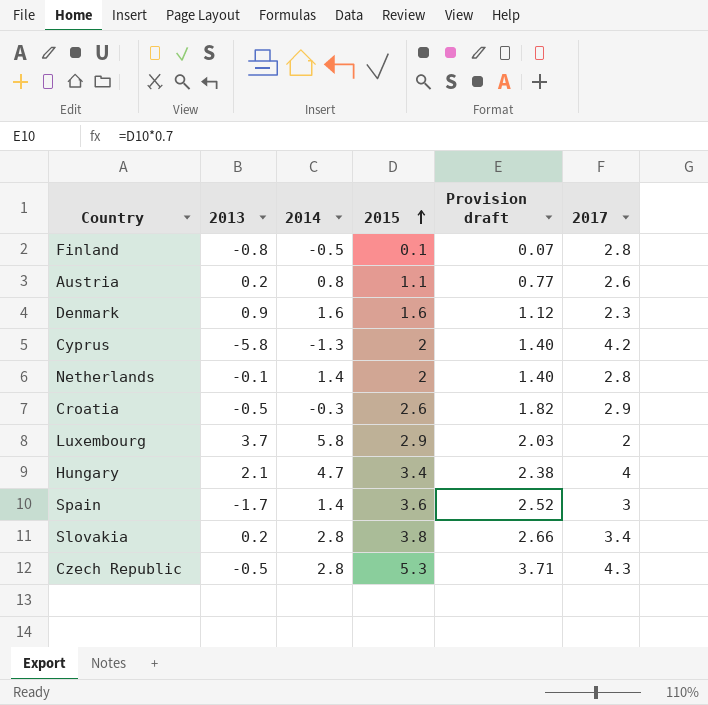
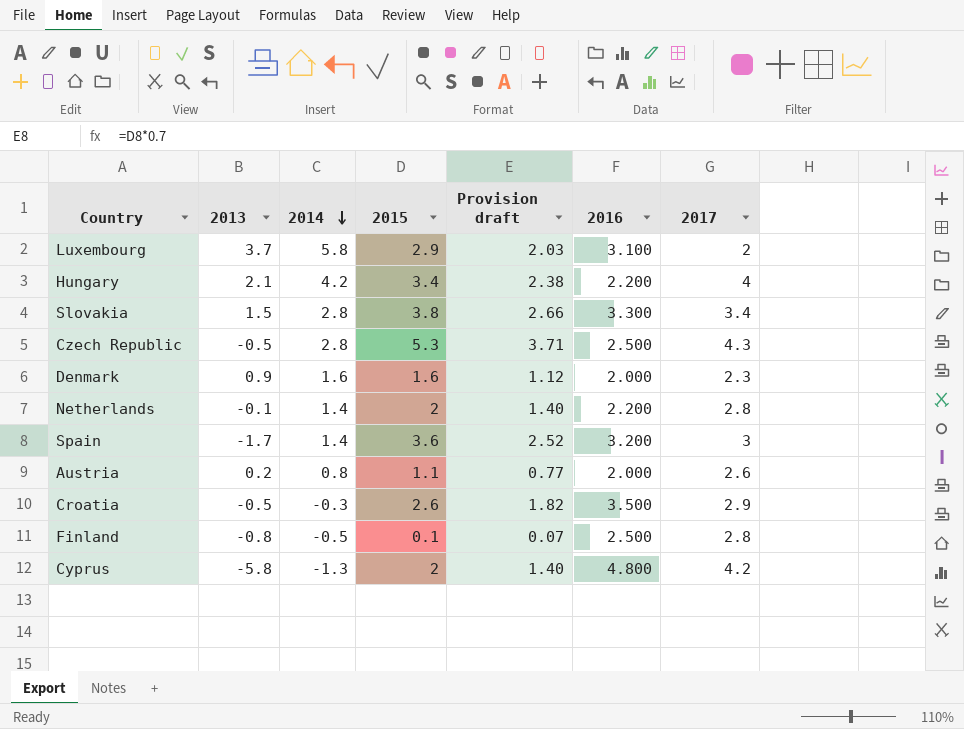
row order: 2015 ascending -> 2014 descending
column 2016 | position: none -> 6
Hungary | 2014: 4.7 -> 4.2
Slovakia | 2013: 0.2 -> 1.5

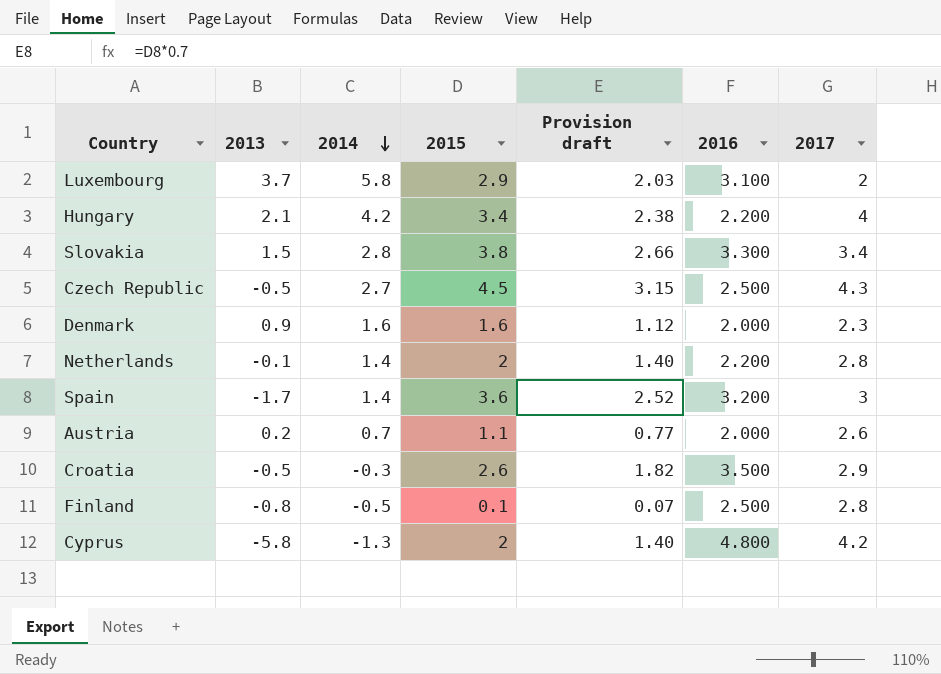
Czech Republic | 2014: 2.8 -> 2.7
Czech Republic | 2015: 5.3 -> 4.5
Czech Republic | Provision draft: 3.71 -> 3.15
Austria | 2014: 0.8 -> 0.7

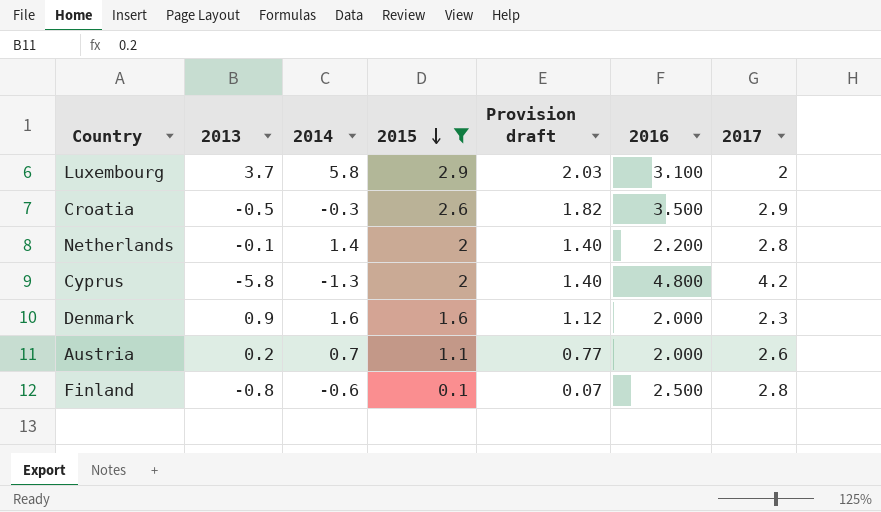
filter: none -> 2015 <= 2.9
row order: 2014 descending -> 2015 descending
Finland | 2014: -0.5 -> -0.6

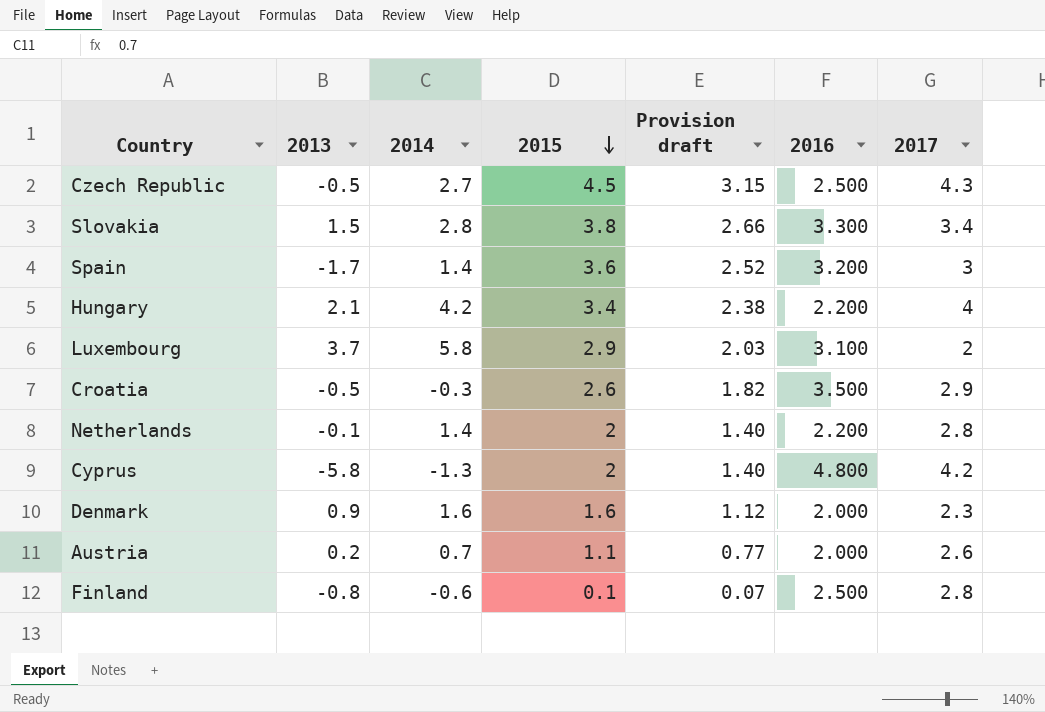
filter: 2015 <= 2.9 -> none

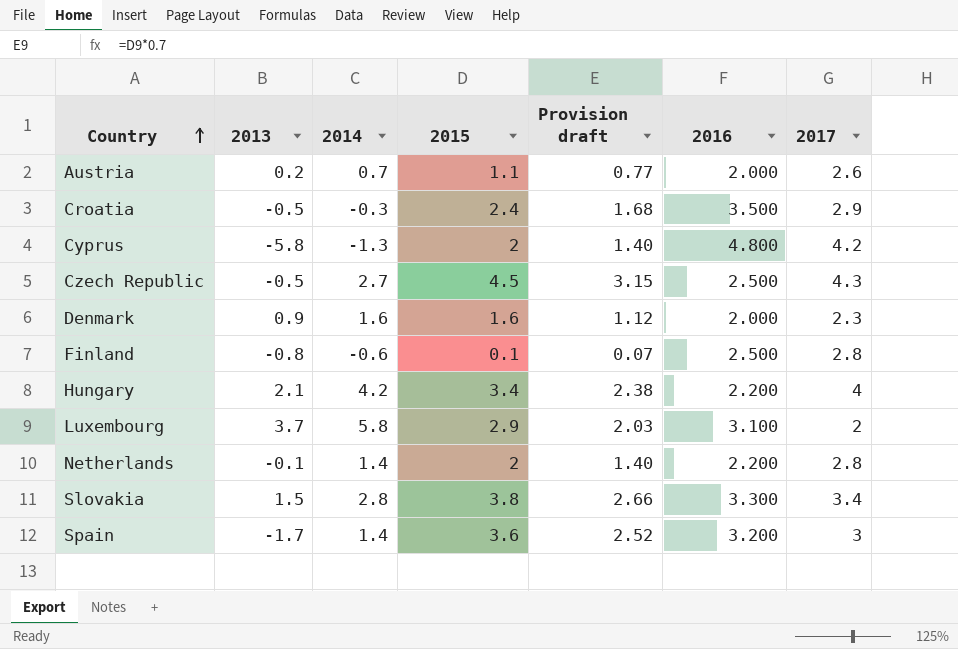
row order: 2015 descending -> Country ascending
Croatia | 2015: 2.6 -> 2.4
Croatia | Provision draft: 1.82 -> 1.68

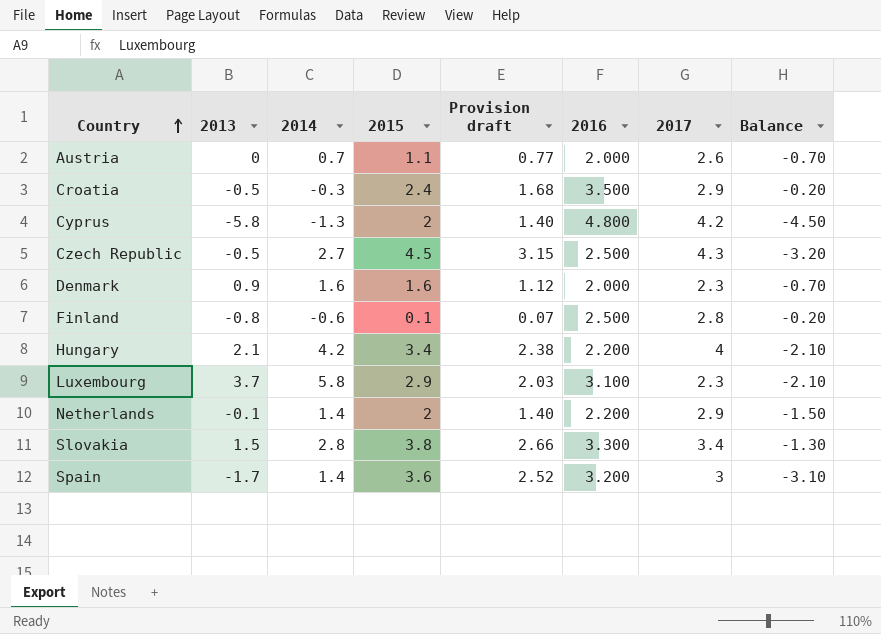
column Balance | formula: none -> [2013] - [2014]
Austria | 2013: 0.2 -> 0
Luxembourg | 2017: 2 -> 2.3
Netherlands | 2017: 2.8 -> 2.9

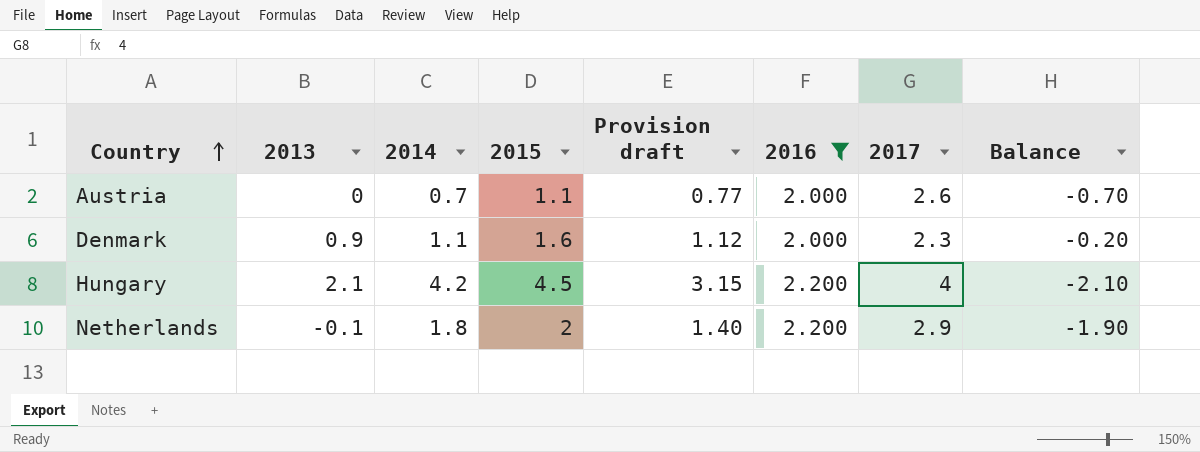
filter: none -> 2016 <= 2.200
Denmark | 2014: 1.6 -> 1.1
Denmark | Balance: -0.70 -> -0.20
Hungary | 2015: 3.4 -> 4.5
Hungary | Provision draft: 2.38 -> 3.15
Netherlands | 2014: 1.4 -> 1.8
Netherlands | Balance: -1.50 -> -1.90

